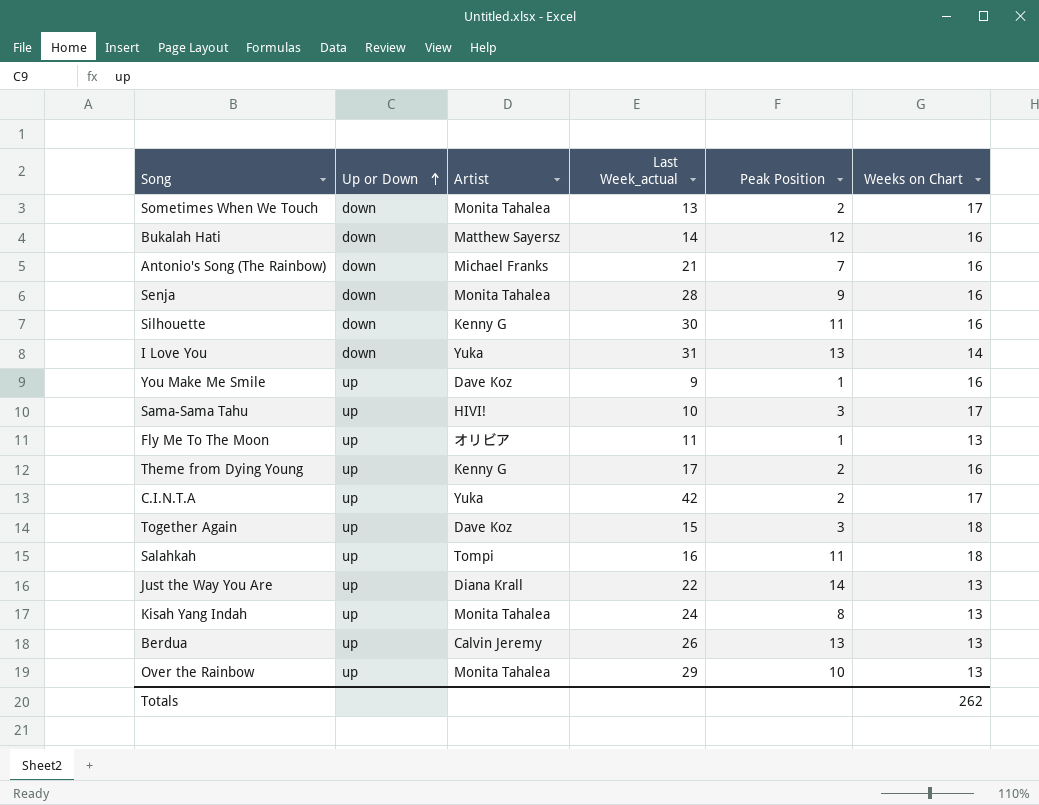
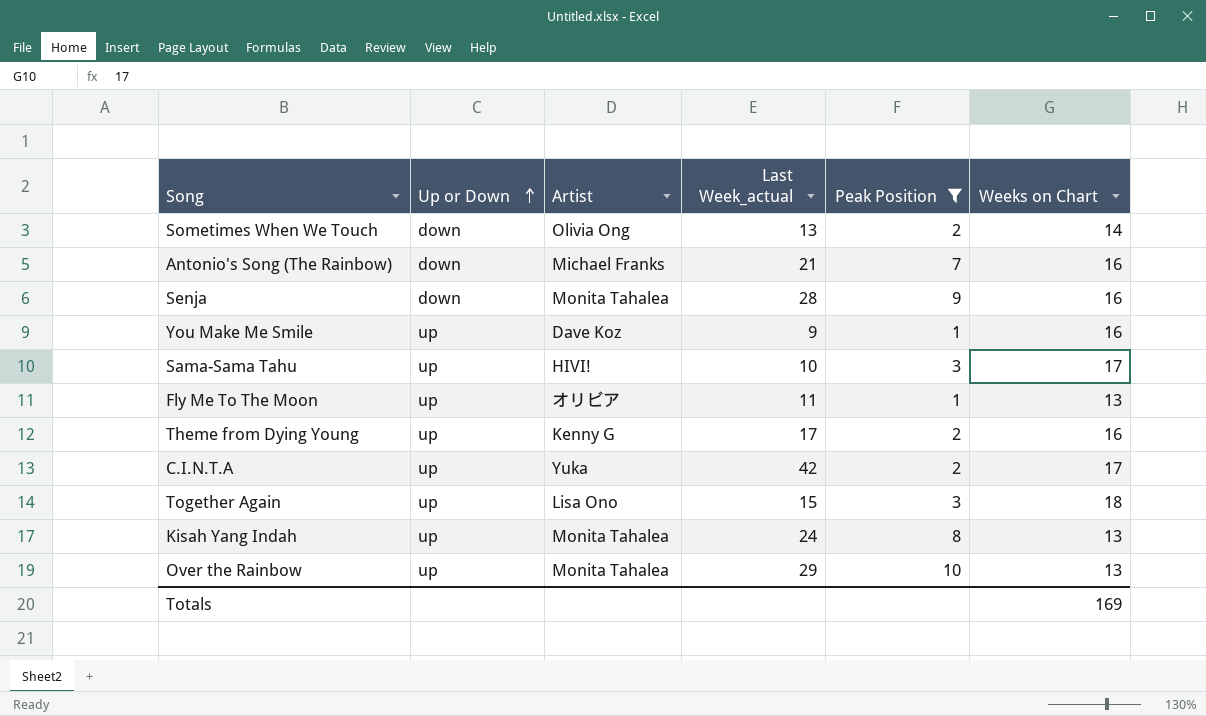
filter: none -> Peak Position <= 10
Sometimes When We Touch | Artist: Monita Tahalea -> Olivia Ong
Sometimes When We Touch | Weeks on Chart: 17 -> 14
Together Again | Artist: Dave Koz -> Lisa Ono
Totals | Weeks on Chart: 262 -> 169

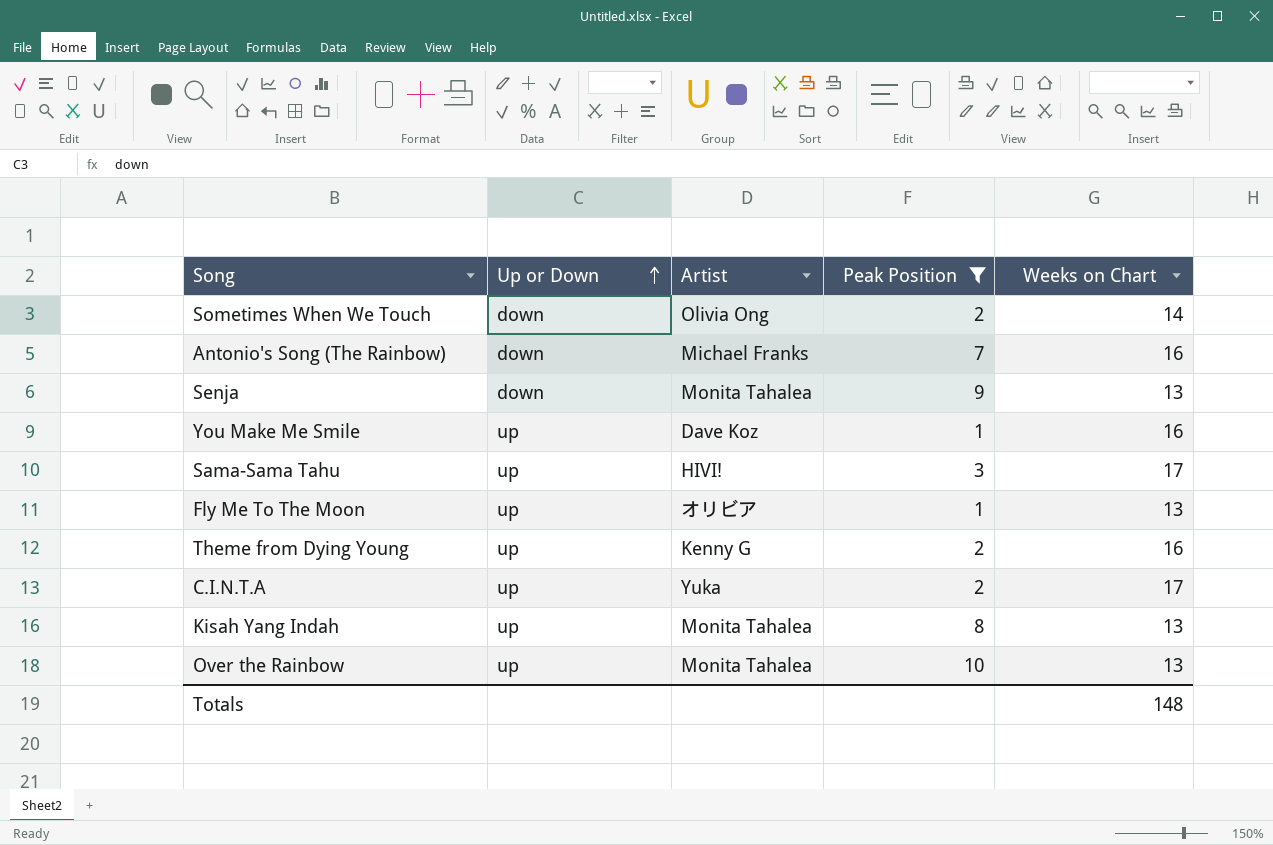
column Last Week_actual | position: 4 -> none
row Together Again: up | Lisa Ono | 15 | 3 | 18 -> none
Senja | Weeks on Chart: 16 -> 13
Totals | Weeks on Chart: 169 -> 148

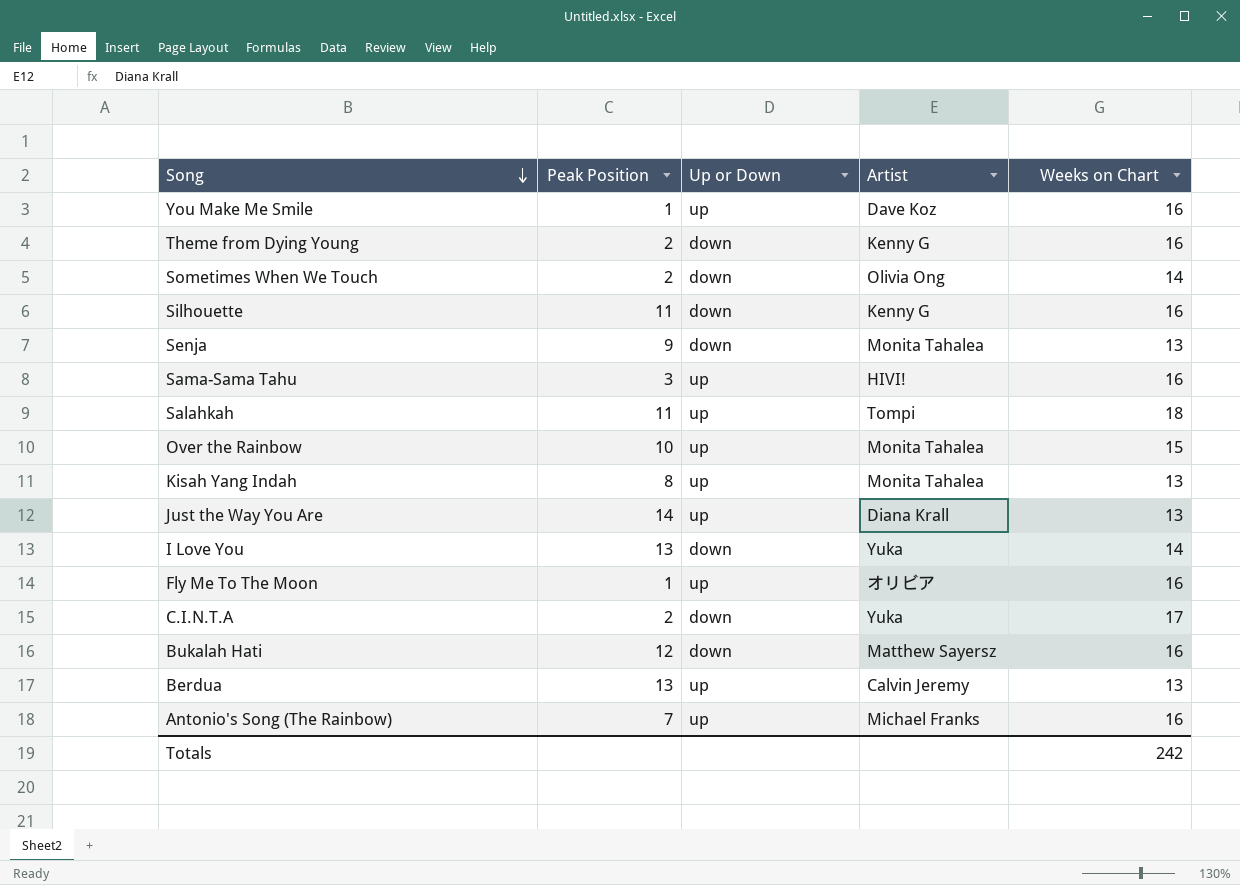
filter: Peak Position <= 10 -> none
row order: Up or Down ascending -> Song descending
column Peak Position | position: 4 -> 2
Theme from Dying Young | Up or Down: up -> down
Sama-Sama Tahu | Weeks on Chart: 17 -> 16
Over the Rainbow | Weeks on Chart: 13 -> 15
Fly Me To The Moon | Weeks on Chart: 13 -> 16
C.I.N.T.A | Up or Down: up -> down
Antonio's Song (The Rainbow) | Up or Down: down -> up
Totals | Weeks on Chart: 148 -> 242

